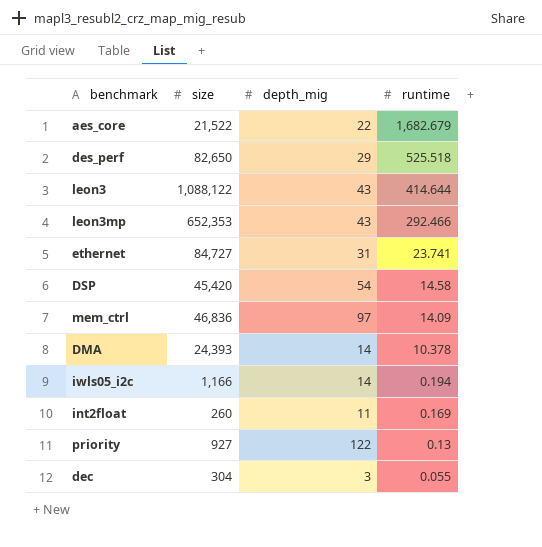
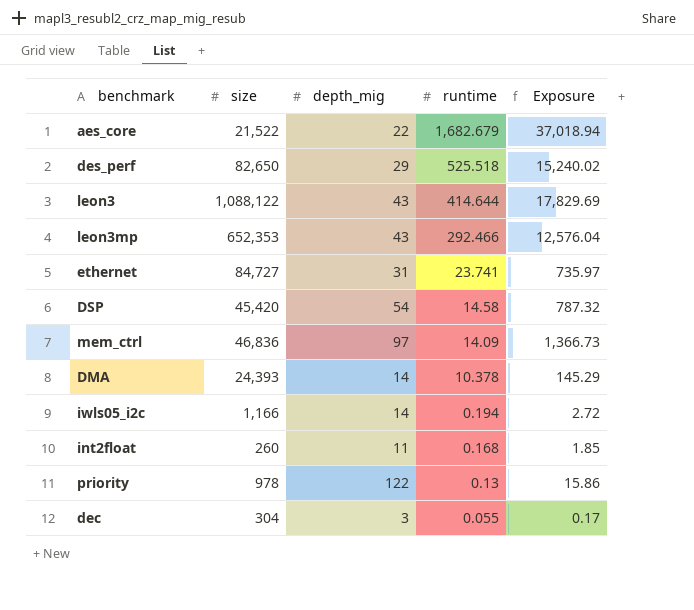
column Exposure | formula: none -> [depth_mig] * [runtime]
int2float | runtime: 0.169 -> 0.168
priority | size: 927 -> 978

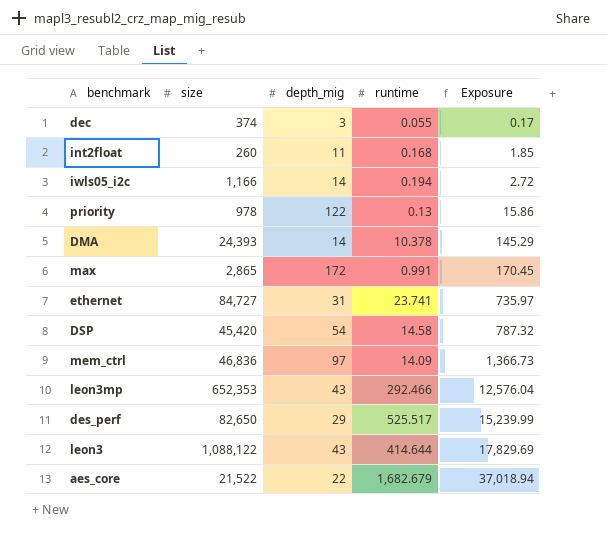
row order: runtime descending -> Exposure ascending
dec | size: 304 -> 374
row max: none -> 2,865 | 172 | 0.991 | 170.45
des_perf | runtime: 525.518 -> 525.517
des_perf | Exposure: 15,240.02 -> 15,239.99

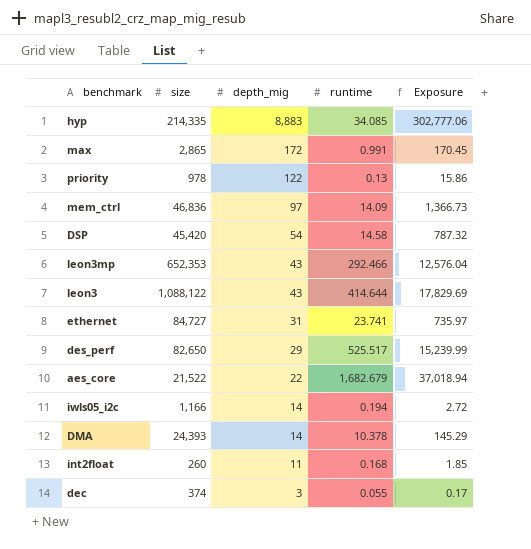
row order: Exposure ascending -> depth_mig descending
row hyp: none -> 214,335 | 8,883 | 34.085 | 302,777.06

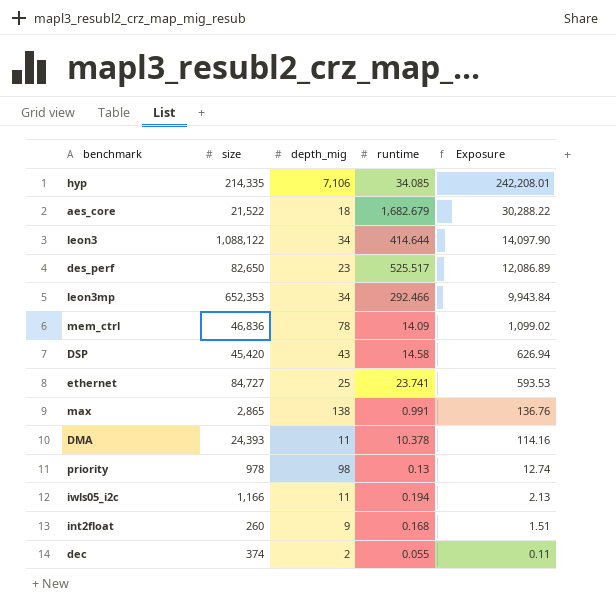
row order: depth_mig descending -> Exposure descending
hyp | depth_mig: 8,883 -> 7,106
hyp | Exposure: 302,777.06 -> 242,208.01
aes_core | depth_mig: 22 -> 18
aes_core | Exposure: 37,018.94 -> 30,288.22
leon3 | depth_mig: 43 -> 34
leon3 | Exposure: 17,829.69 -> 14,097.90
des_perf | depth_mig: 29 -> 23
des_perf | Exposure: 15,239.99 -> 12,086.89
leon3mp | depth_mig: 43 -> 34
leon3mp | Exposure: 12,576.04 -> 9,943.84
mem_ctrl | depth_mig: 97 -> 78
mem_ctrl | Exposure: 1,366.73 -> 1,099.02
DSP | depth_mig: 54 -> 43
DSP | Exposure: 787.32 -> 626.94
ethernet | depth_mig: 31 -> 25
ethernet | Exposure: 735.97 -> 593.53
max | depth_mig: 172 -> 138
max | Exposure: 170.45 -> 136.76
DMA | depth_mig: 14 -> 11
DMA | Exposure: 145.29 -> 114.16
priority | depth_mig: 122 -> 98
priority | Exposure: 15.86 -> 12.74
iwls05_i2c | depth_mig: 14 -> 11
iwls05_i2c | Exposure: 2.72 -> 2.13
int2float | depth_mig: 11 -> 9
int2float | Exposure: 1.85 -> 1.51
dec | depth_mig: 3 -> 2
dec | Exposure: 0.17 -> 0.11

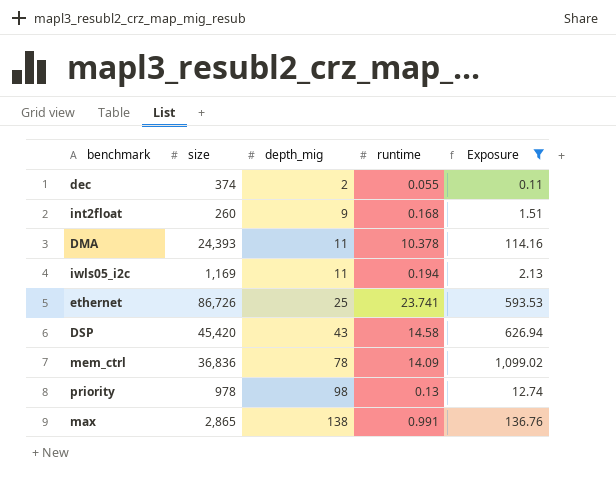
filter: none -> Exposure <= 1,099.02
row order: Exposure descending -> depth_mig ascending
iwls05_i2c | size: 1,166 -> 1,169
ethernet | size: 84,727 -> 86,726
mem_ctrl | size: 46,836 -> 36,836

